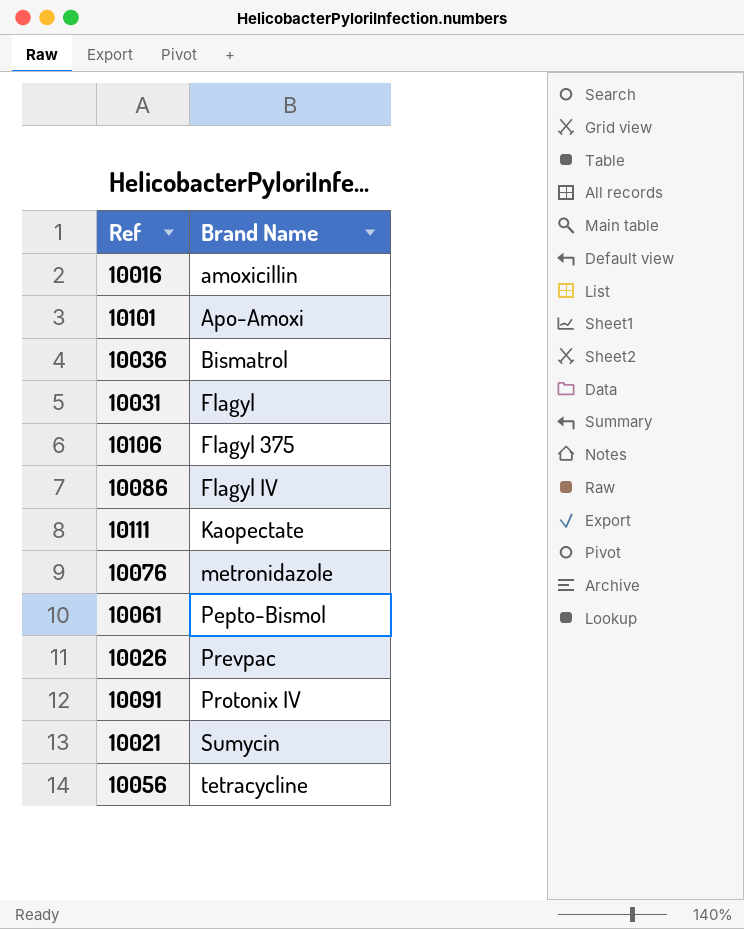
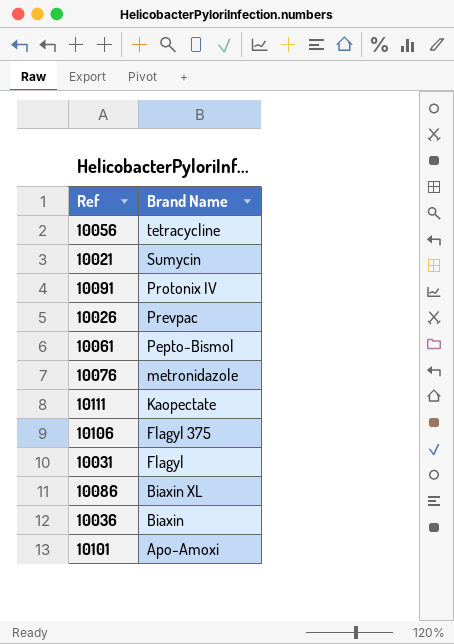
row order: Brand Name ascending -> Brand Name descending
row 10016: amoxicillin -> none
10086 | Brand Name: Flagyl IV -> Biaxin XL
10036 | Brand Name: Bismatrol -> Biaxin

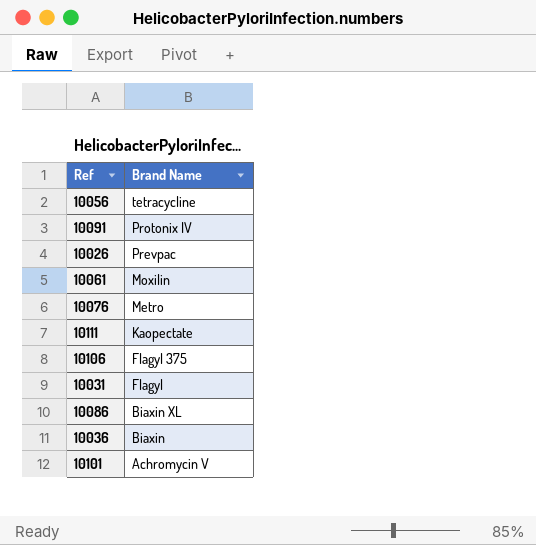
row 10021: Sumycin -> none
10061 | Brand Name: Pepto-Bismol -> Moxilin
10076 | Brand Name: metronidazole -> Metro
10101 | Brand Name: Apo-Amoxi -> Achromycin V

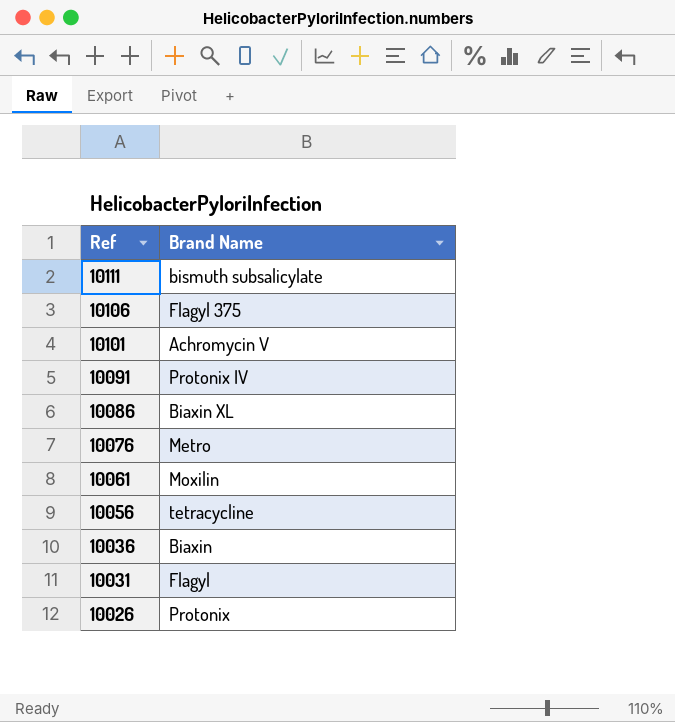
row order: Brand Name descending -> Ref descending
10111 | Brand Name: Kaopectate -> bismuth subsalicylate
10026 | Brand Name: Prevpac -> Protonix

